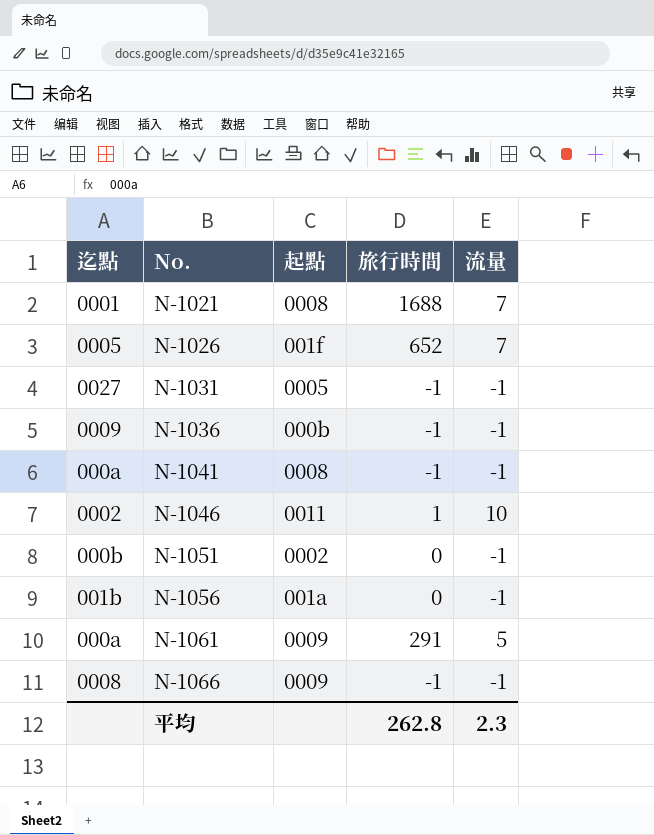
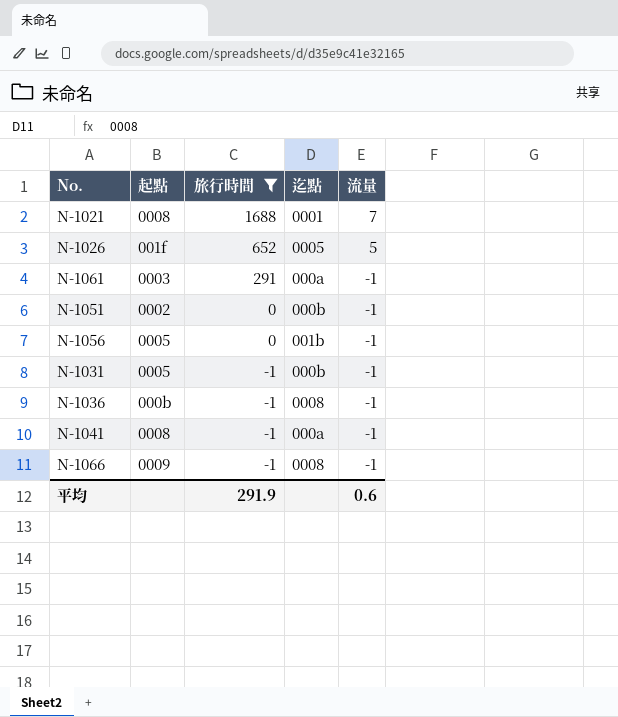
filter: none -> 旅行時間 != 1
row order: No. ascending -> 旅行時間 descending
column 迄點 | position: 1 -> 4
N-1026 | 流量: 7 -> 5
N-1061 | 起點: 0009 -> 0003
N-1061 | 流量: 5 -> -1
N-1056 | 起點: 001a -> 0005
N-1031 | 迄點: 0027 -> 000b
N-1036 | 迄點: 0009 -> 0008
平均 | 旅行時間: 262.8 -> 291.9
平均 | 流量: 2.3 -> 0.6

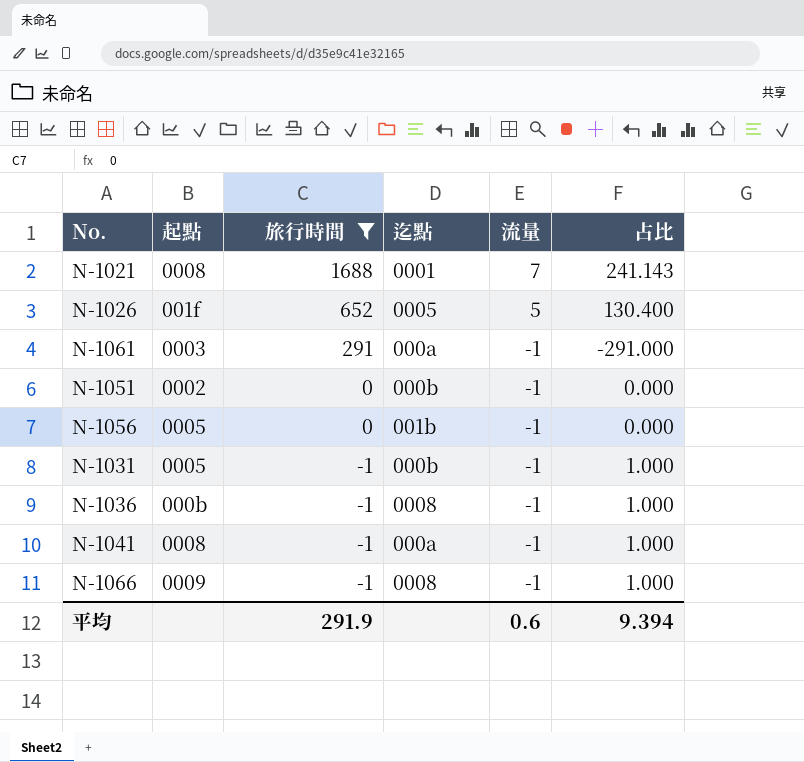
column 占比 | formula: none -> [旅行時間] / [流量]

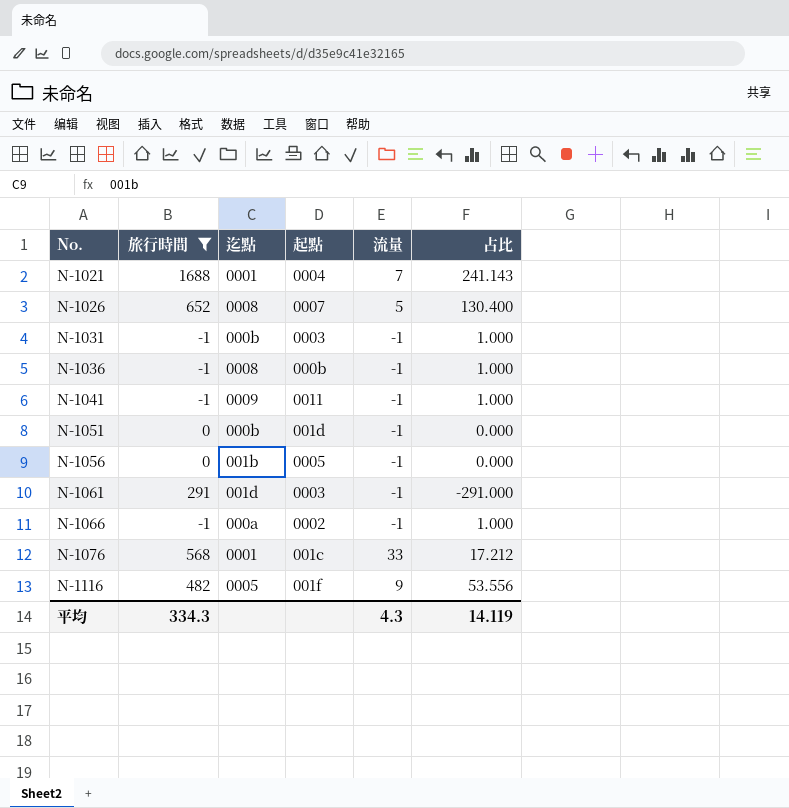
row order: 旅行時間 descending -> No. ascending
column 起點 | position: 2 -> 4
N-1021 | 起點: 0008 -> 0004
N-1026 | 迄點: 0005 -> 0008
N-1026 | 起點: 001f -> 0007
N-1031 | 起點: 0005 -> 0003
N-1041 | 迄點: 000a -> 0009
N-1041 | 起點: 0008 -> 0011
N-1051 | 起點: 0002 -> 001d
N-1061 | 迄點: 000a -> 001d
N-1066 | 迄點: 0008 -> 000a
N-1066 | 起點: 0009 -> 0002
row N-1076: none -> 568 | 0001 | 001c | 33 | 17.212
row N-1116: none -> 482 | 0005 | 001f | 9 | 53.556
平均 | 旅行時間: 291.9 -> 334.3
平均 | 流量: 0.6 -> 4.3
平均 | 占比: 9.394 -> 14.119

